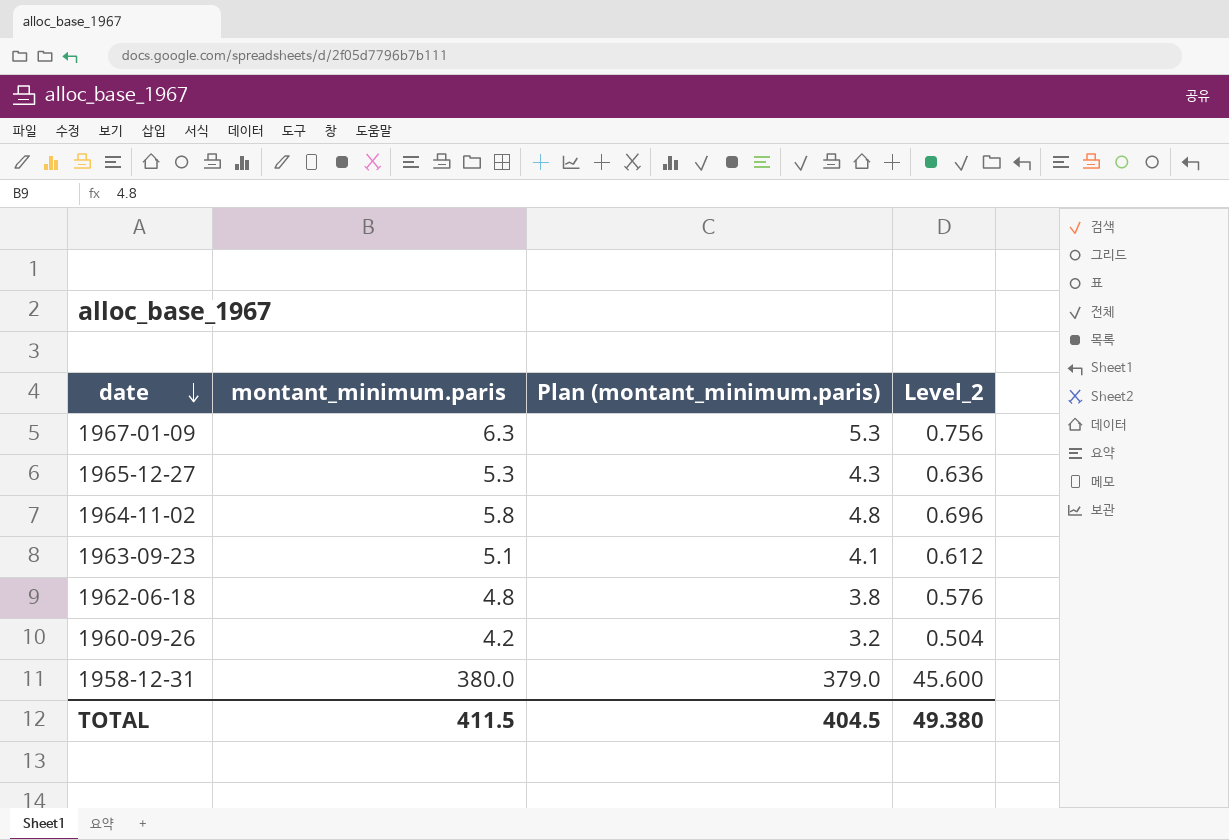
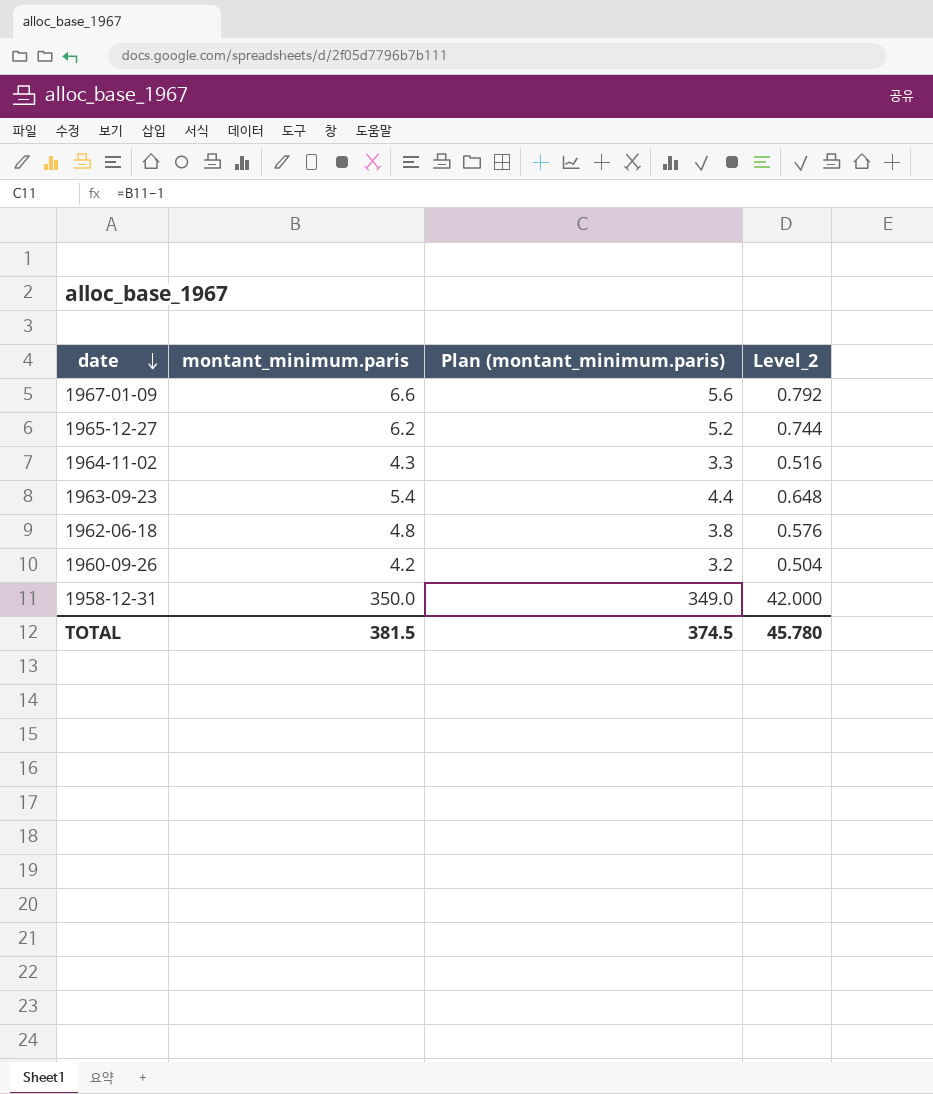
1967-01-09 | montant_minimum.paris: 6.3 -> 6.6
1967-01-09 | Plan (montant_minimum.paris): 5.3 -> 5.6
1967-01-09 | Level_2: 0.756 -> 0.792
1965-12-27 | montant_minimum.paris: 5.3 -> 6.2
1965-12-27 | Plan (montant_minimum.paris): 4.3 -> 5.2
1965-12-27 | Level_2: 0.636 -> 0.744
1964-11-02 | montant_minimum.paris: 5.8 -> 4.3
1964-11-02 | Plan (montant_minimum.paris): 4.8 -> 3.3
1964-11-02 | Level_2: 0.696 -> 0.516
1963-09-23 | montant_minimum.paris: 5.1 -> 5.4
1963-09-23 | Plan (montant_minimum.paris): 4.1 -> 4.4
1963-09-23 | Level_2: 0.612 -> 0.648
1958-12-31 | montant_minimum.paris: 380.0 -> 350.0
1958-12-31 | Plan (montant_minimum.paris): 379.0 -> 349.0
1958-12-31 | Level_2: 45.600 -> 42.000
TOTAL | montant_minimum.paris: 411.5 -> 381.5
TOTAL | Plan (montant_minimum.paris): 404.5 -> 374.5
TOTAL | Level_2: 49.380 -> 45.780

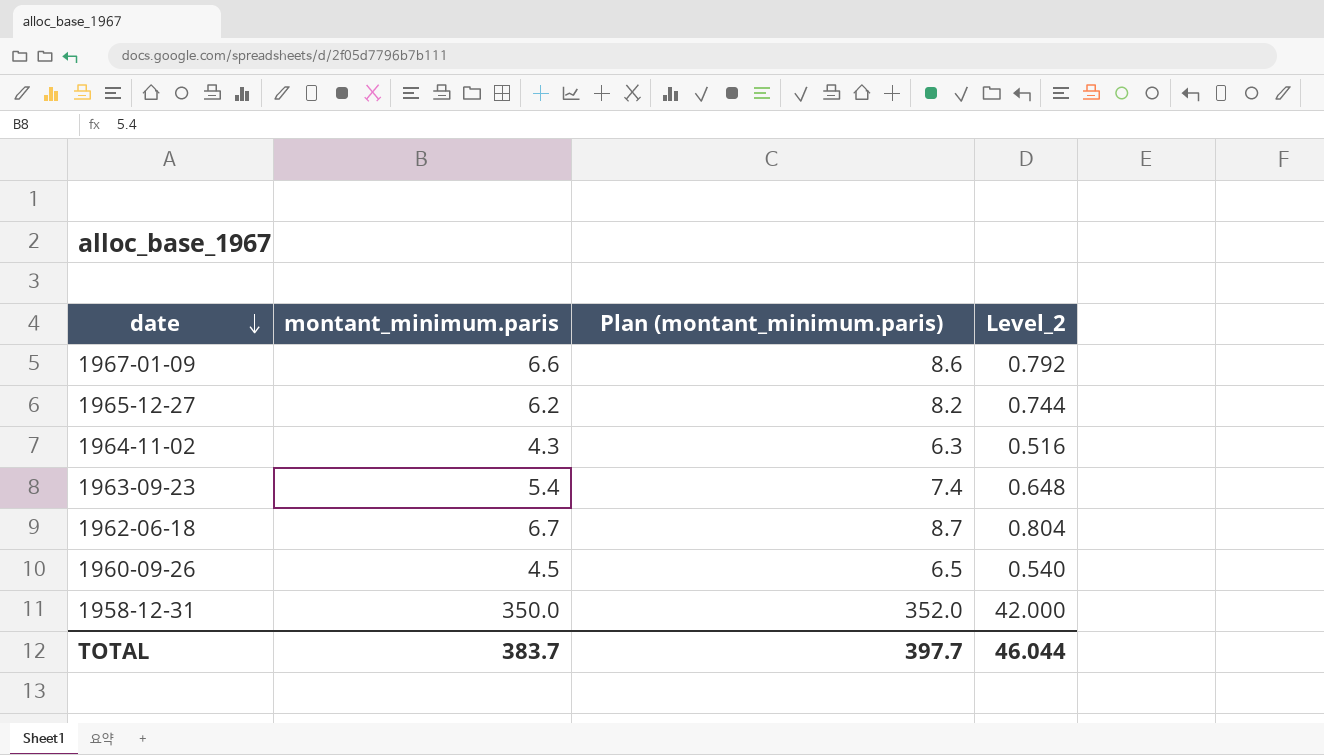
column Plan (montant_minimum.paris) | formula: [montant_minimum.paris] - 1 -> [montant_minimum.paris] + 2
1962-06-18 | montant_minimum.paris: 4.8 -> 6.7
1962-06-18 | Level_2: 0.576 -> 0.804
1960-09-26 | montant_minimum.paris: 4.2 -> 4.5
1960-09-26 | Level_2: 0.504 -> 0.540
TOTAL | montant_minimum.paris: 381.5 -> 383.7
TOTAL | Plan (montant_minimum.paris): 374.5 -> 397.7
TOTAL | Level_2: 45.780 -> 46.044

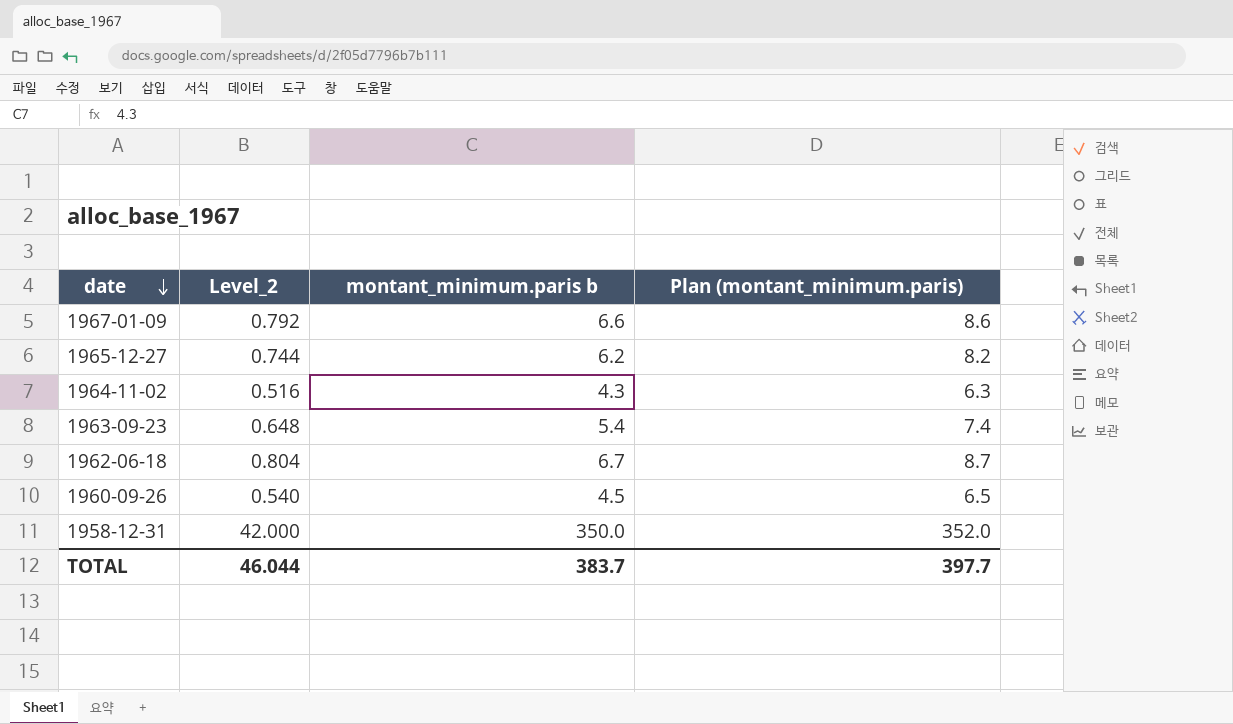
column Level_2 | position: 4 -> 2
column name: montant_minimum.paris -> montant_minimum.paris b

